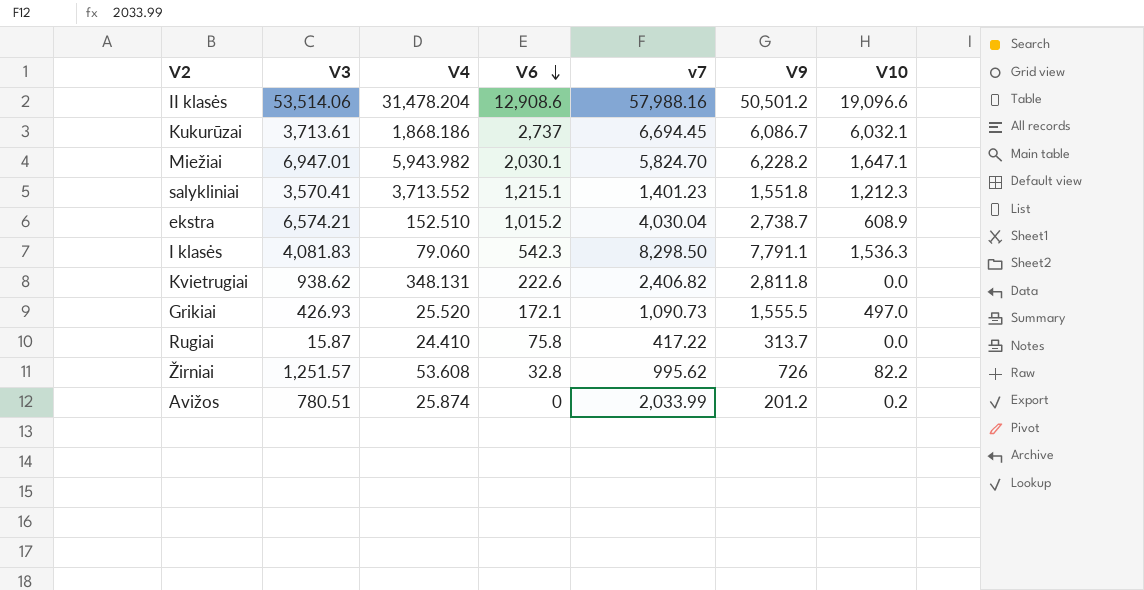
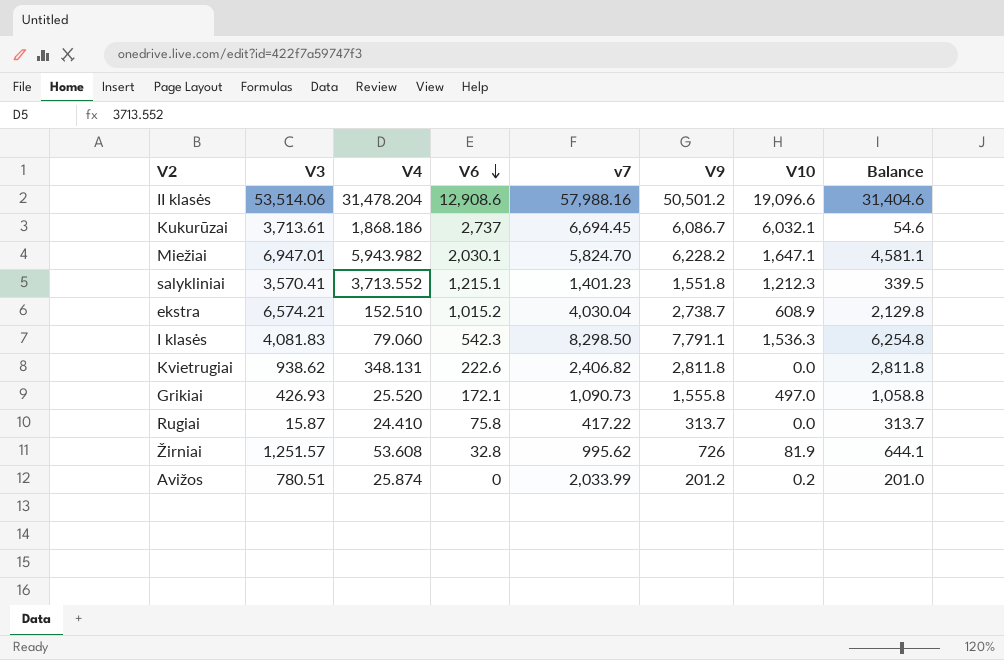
column Balance | formula: none -> [V9] - [V10]
Grikiai | V9: 1,555.5 -> 1,555.8
Žirniai | V10: 82.2 -> 81.9

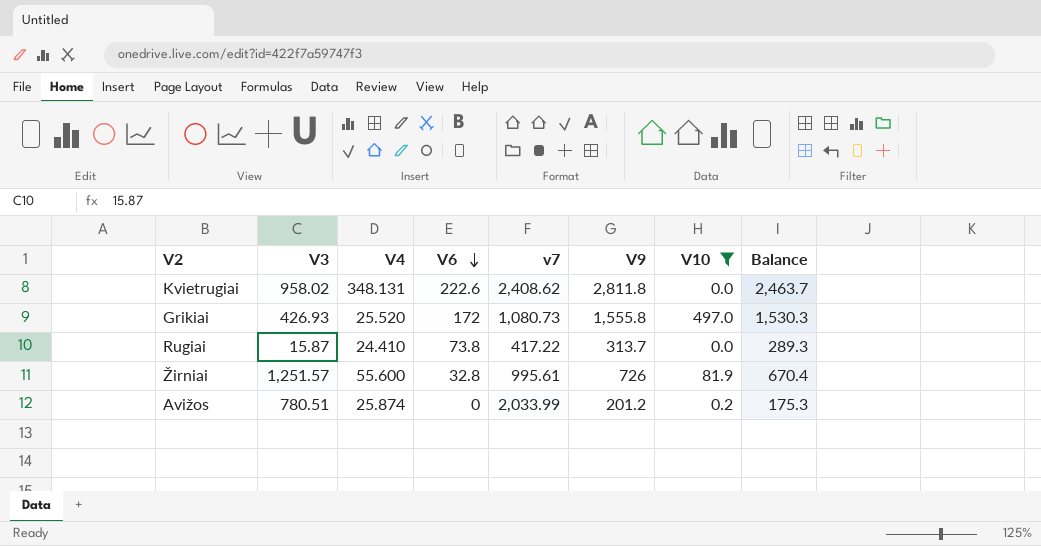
filter: none -> V10 <= 497.0
column Balance | formula: [V9] - [V10] -> [V9] - [V4]
Kvietrugiai | V3: 938.62 -> 958.02
Kvietrugiai | v7: 2,406.82 -> 2,408.62
Grikiai | V6: 172.1 -> 172
Grikiai | v7: 1,090.73 -> 1,080.73
Rugiai | V6: 75.8 -> 73.8
Žirniai | V4: 53.608 -> 55.600
Žirniai | v7: 995.62 -> 995.61

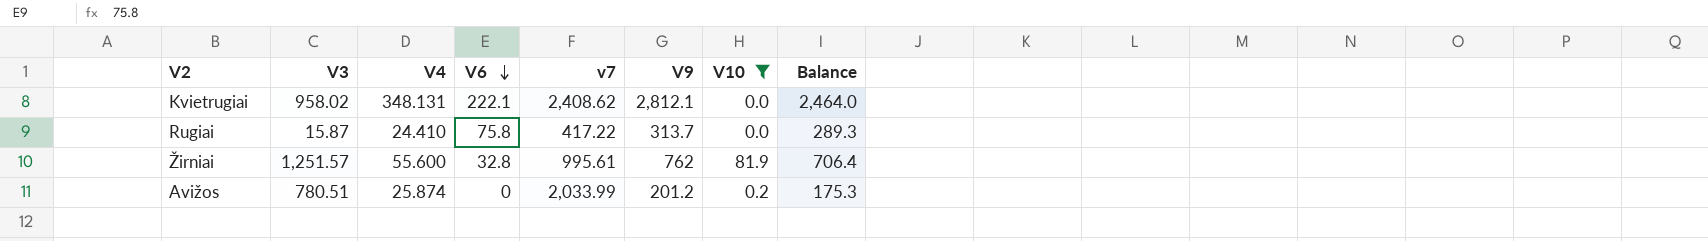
row Grikiai: 426.93 | 25.520 | 172 | 1,080.73 | 1,555.8 | 497.0 | 1,530.3 -> none
Kvietrugiai | V6: 222.6 -> 222.1
Kvietrugiai | V9: 2,811.8 -> 2,812.1
Kvietrugiai | Balance: 2,463.7 -> 2,464.0
Rugiai | V6: 73.8 -> 75.8
Žirniai | V9: 726 -> 762
Žirniai | Balance: 670.4 -> 706.4

